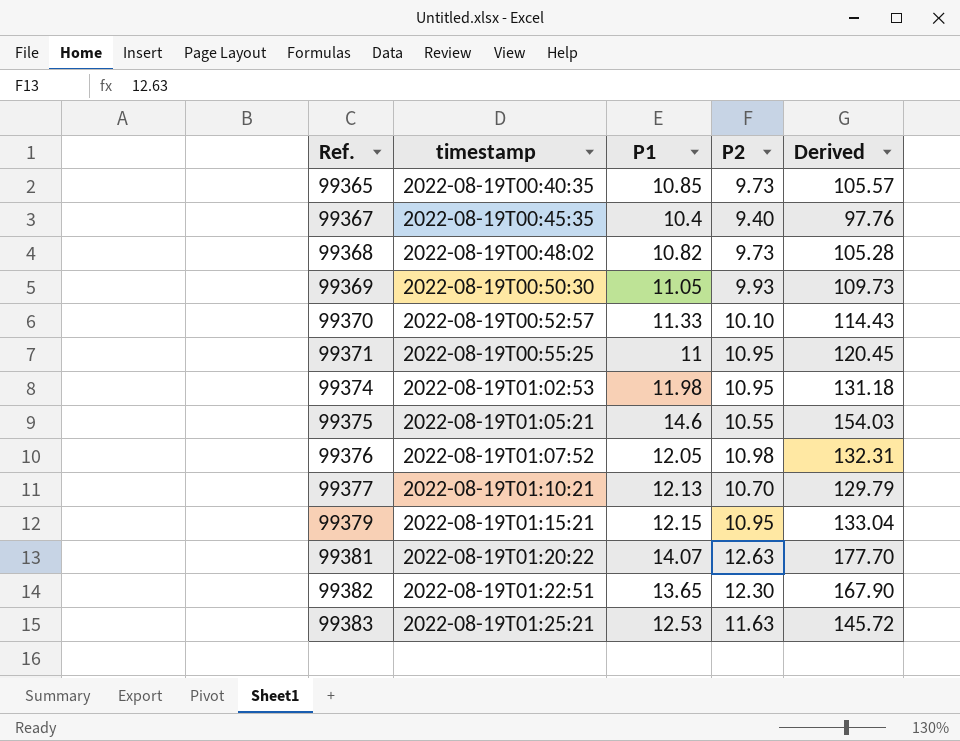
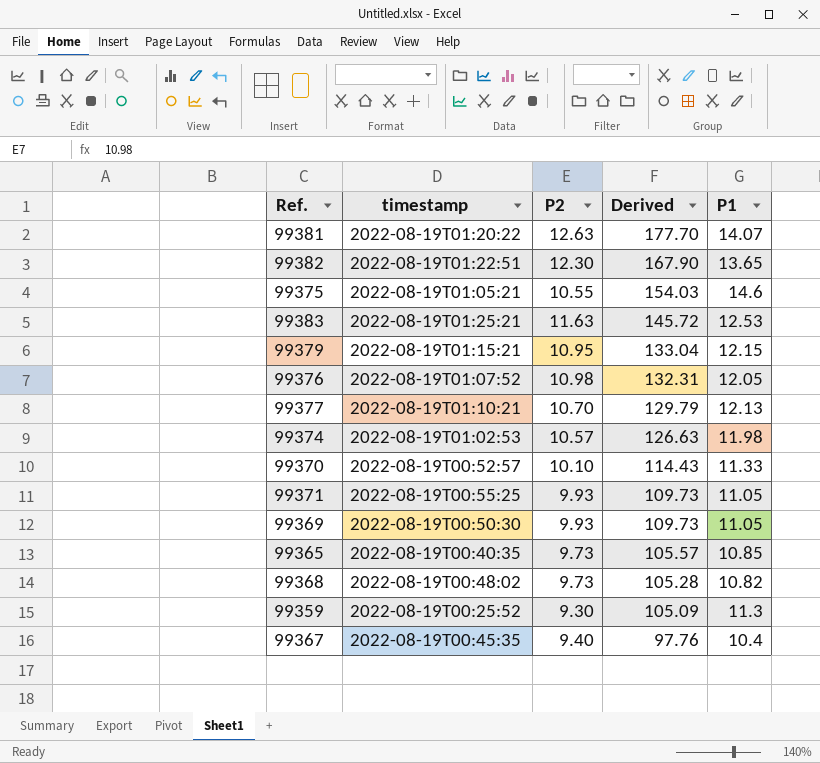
row order: Ref. ascending -> Derived descending
column P1 | position: 3 -> 5
99374 | P2: 10.95 -> 10.57
99374 | Derived: 131.18 -> 126.63
99371 | P2: 10.95 -> 9.93
99371 | Derived: 120.45 -> 109.73
99371 | P1: 11 -> 11.05
row 99359: none -> 2022-08-19T00:25:52 | 9.30 | 105.09 | 11.3

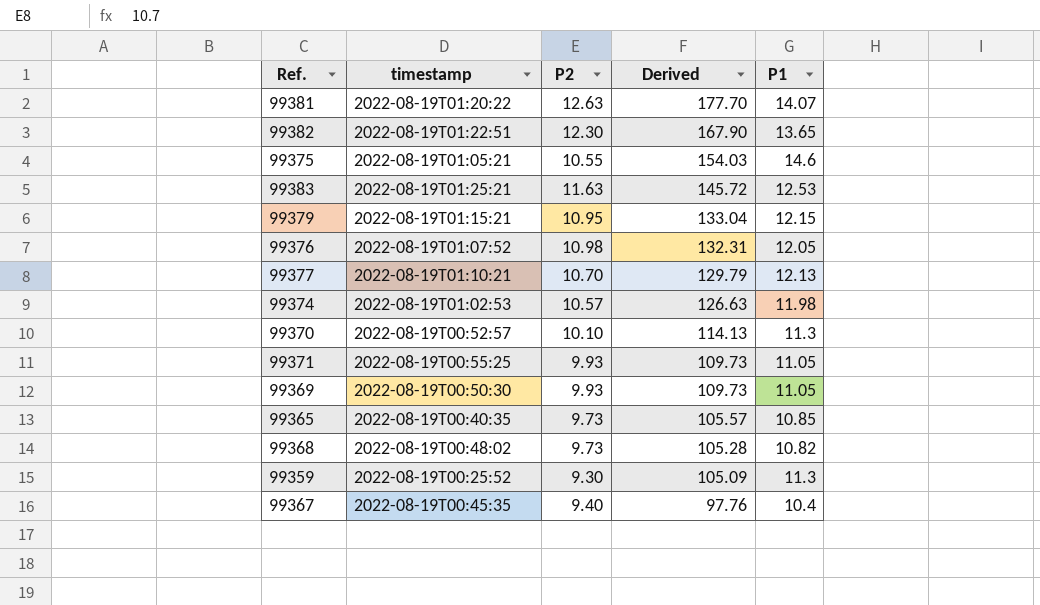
99370 | Derived: 114.43 -> 114.13
99370 | P1: 11.33 -> 11.3

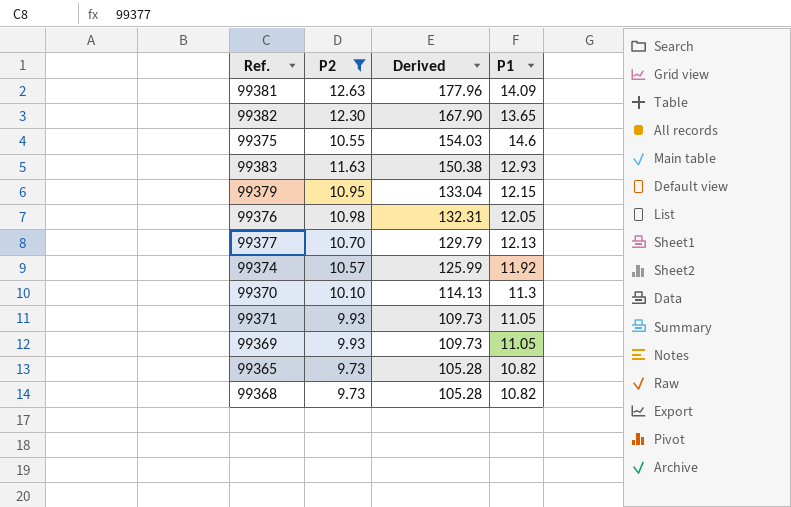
filter: none -> P2 >= 9.73
column timestamp | position: 2 -> none
99381 | Derived: 177.70 -> 177.96
99381 | P1: 14.07 -> 14.09
99383 | Derived: 145.72 -> 150.38
99383 | P1: 12.53 -> 12.93
99374 | Derived: 126.63 -> 125.99
99374 | P1: 11.98 -> 11.92
99365 | Derived: 105.57 -> 105.28
99365 | P1: 10.85 -> 10.82

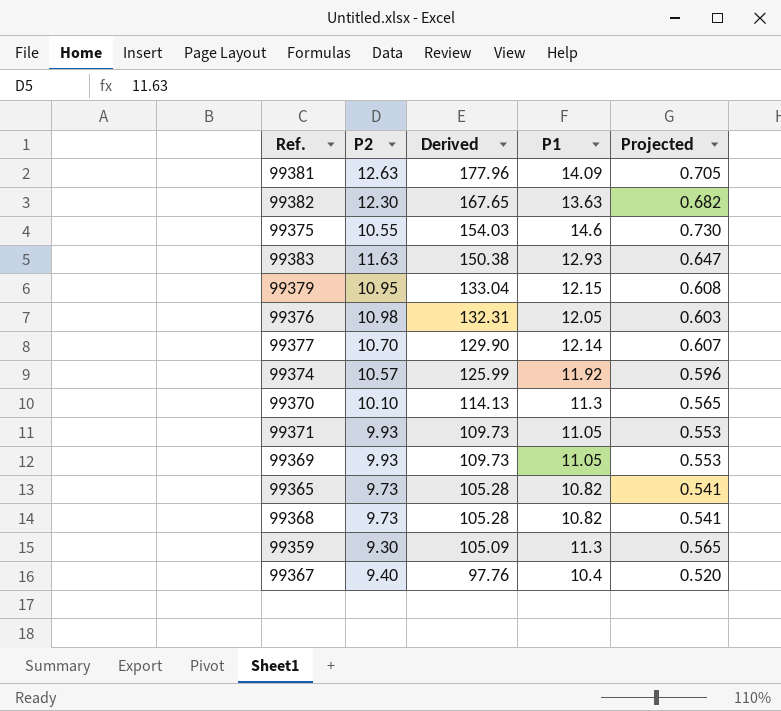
filter: P2 >= 9.73 -> none
column Projected | formula: none -> [P1] * 0.05
99382 | Derived: 167.90 -> 167.65
99382 | P1: 13.65 -> 13.63
99377 | Derived: 129.79 -> 129.90
99377 | P1: 12.13 -> 12.14

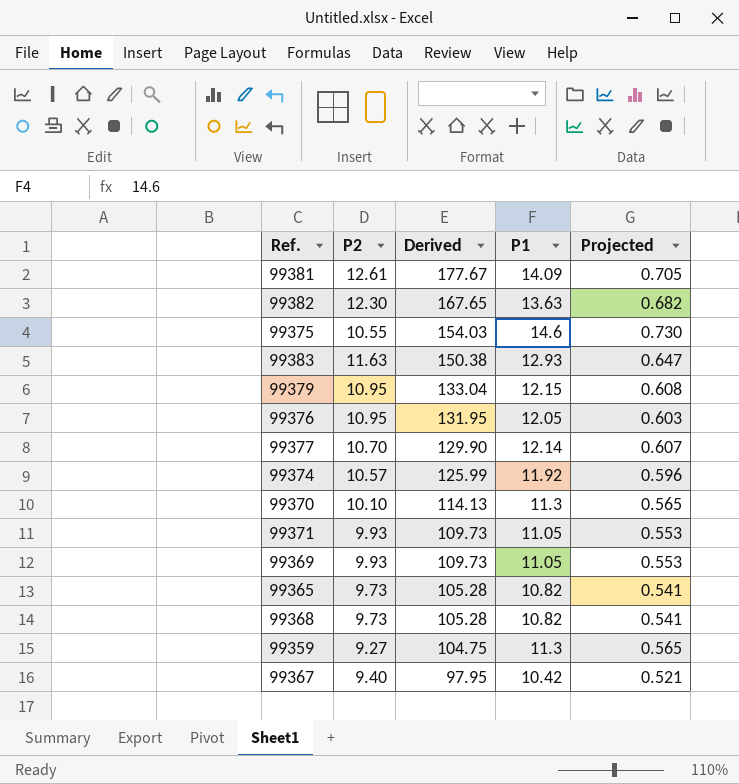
99381 | P2: 12.63 -> 12.61
99381 | Derived: 177.96 -> 177.67
99376 | P2: 10.98 -> 10.95
99376 | Derived: 132.31 -> 131.95
99359 | P2: 9.30 -> 9.27
99359 | Derived: 105.09 -> 104.75
99367 | Derived: 97.76 -> 97.95
99367 | P1: 10.4 -> 10.42
99367 | Projected: 0.520 -> 0.521

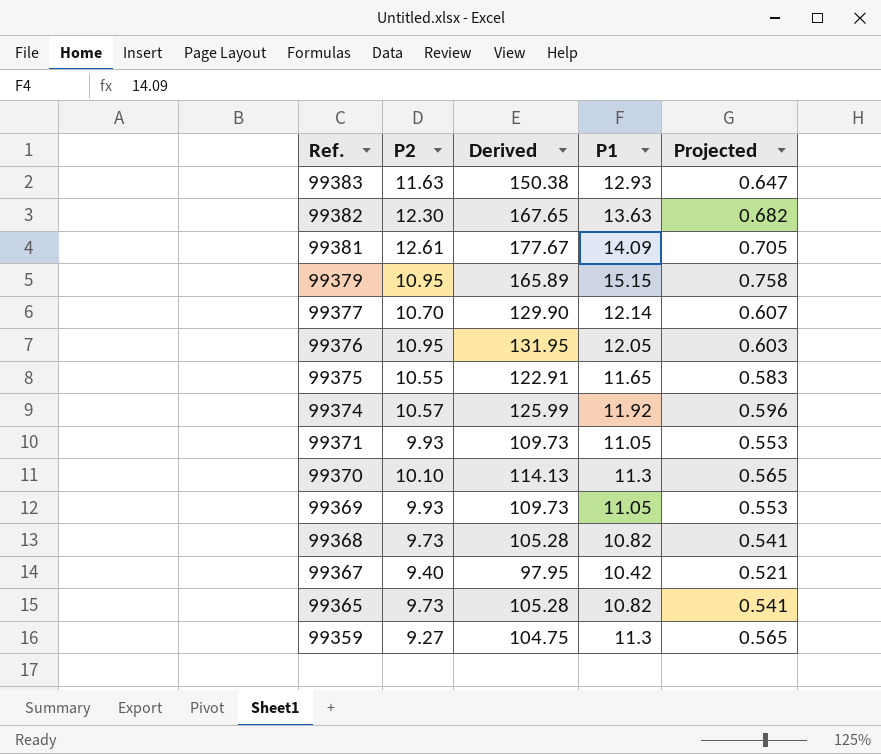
row order: Derived descending -> Ref. descending
99379 | Derived: 133.04 -> 165.89
99379 | P1: 12.15 -> 15.15
99379 | Projected: 0.608 -> 0.758
99375 | Derived: 154.03 -> 122.91
99375 | P1: 14.6 -> 11.65
99375 | Projected: 0.730 -> 0.583

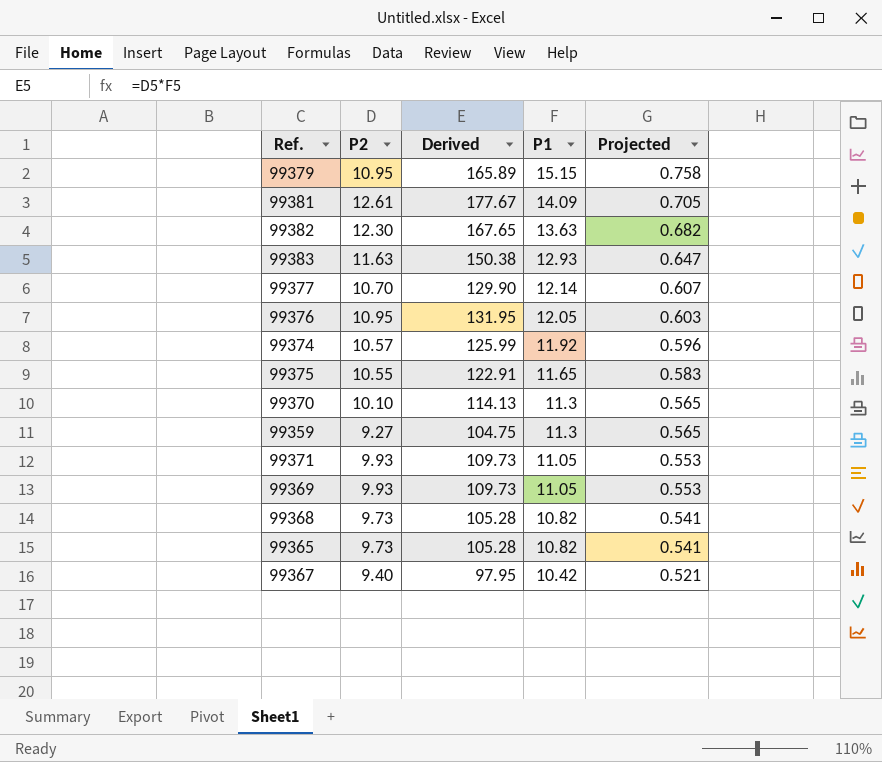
row order: Ref. descending -> P1 descending

